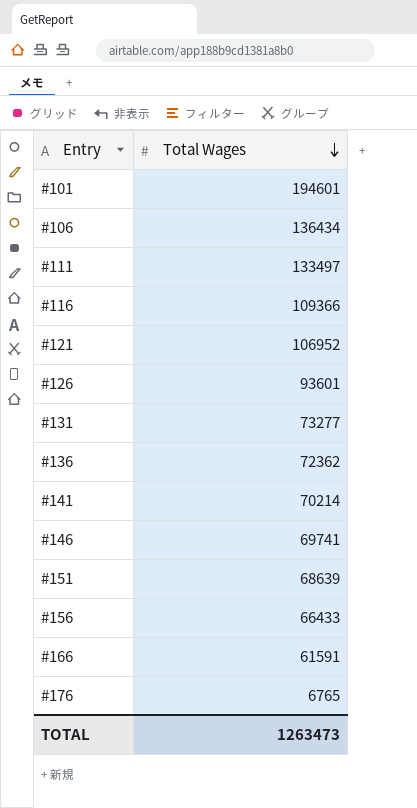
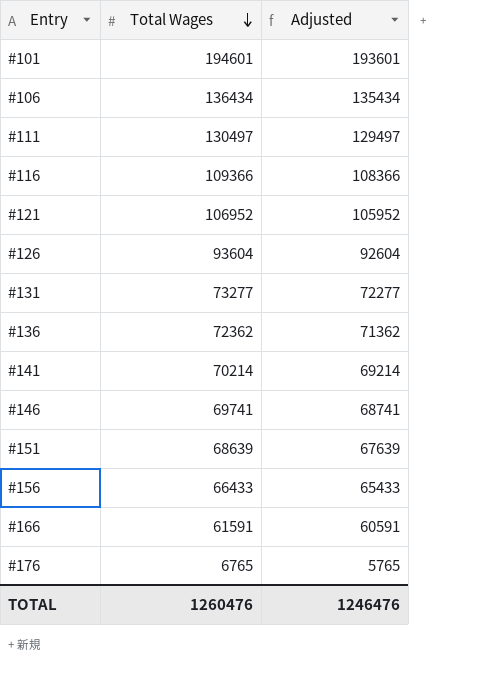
column Adjusted | formula: none -> [Total Wages] - 1000
#111 | Total Wages: 133497 -> 130497
#126 | Total Wages: 93601 -> 93604
TOTAL | Total Wages: 1263473 -> 1260476

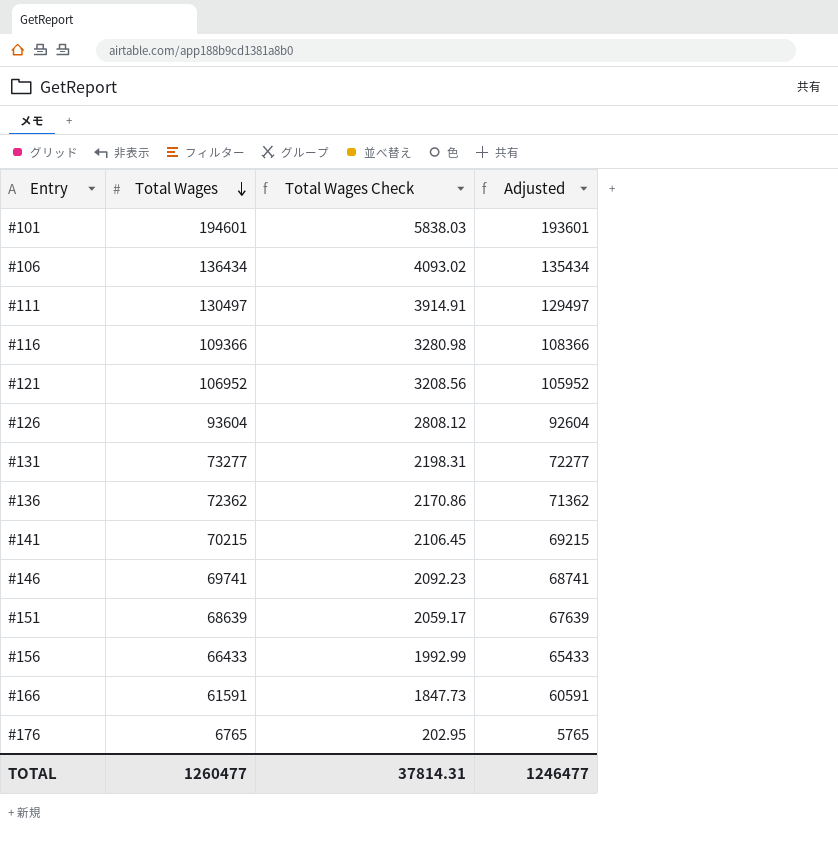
column Total Wages Check | formula: none -> [Total Wages] * 0.03
#141 | Total Wages: 70214 -> 70215
#141 | Adjusted: 69214 -> 69215
TOTAL | Total Wages: 1260476 -> 1260477
TOTAL | Adjusted: 1246476 -> 1246477

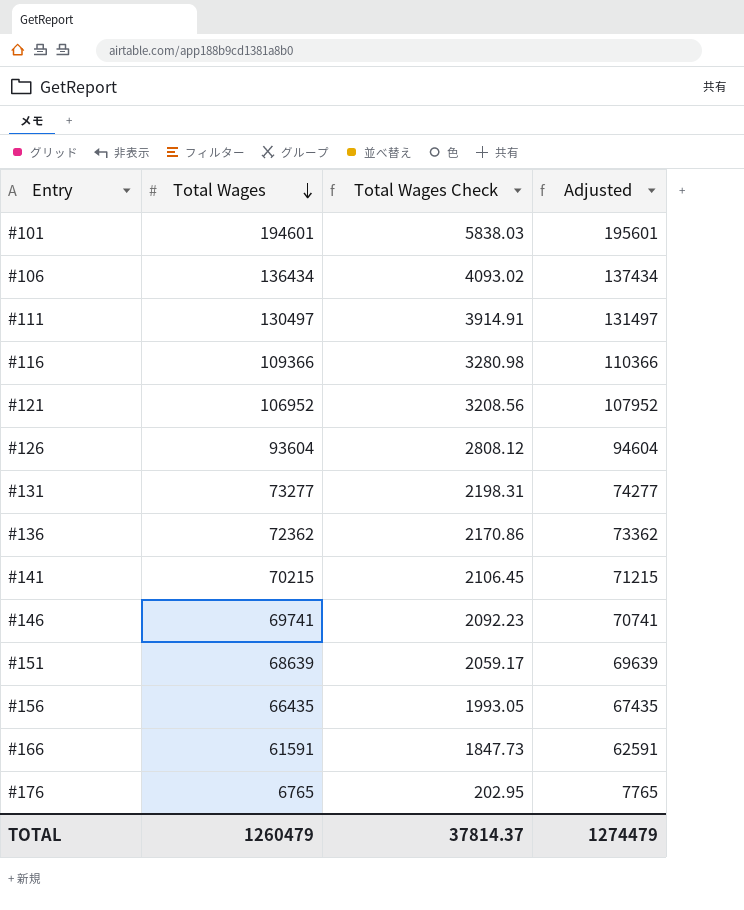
column Adjusted | formula: [Total Wages] - 1000 -> [Total Wages] + 1000
#156 | Total Wages: 66433 -> 66435
#156 | Total Wages Check: 1992.99 -> 1993.05
TOTAL | Total Wages: 1260477 -> 1260479
TOTAL | Total Wages Check: 37814.31 -> 37814.37
TOTAL | Adjusted: 1246477 -> 1274479

